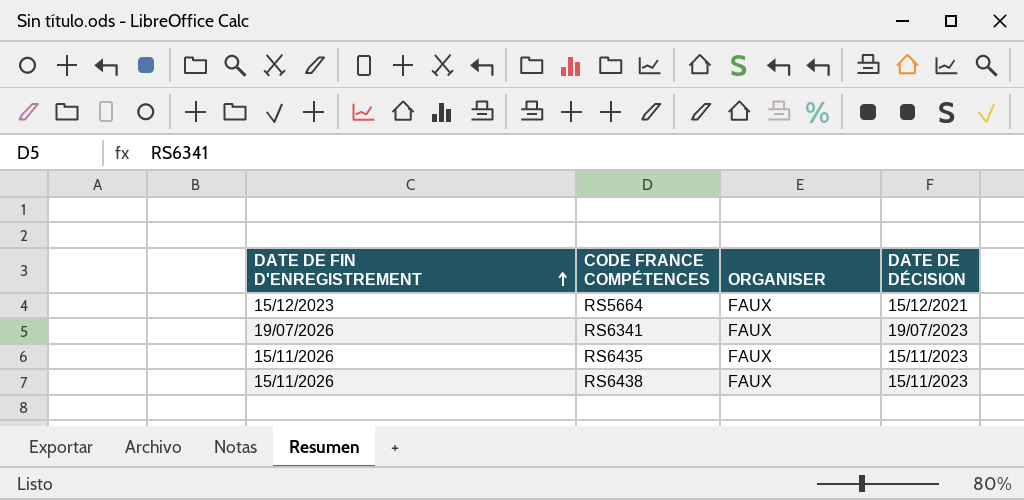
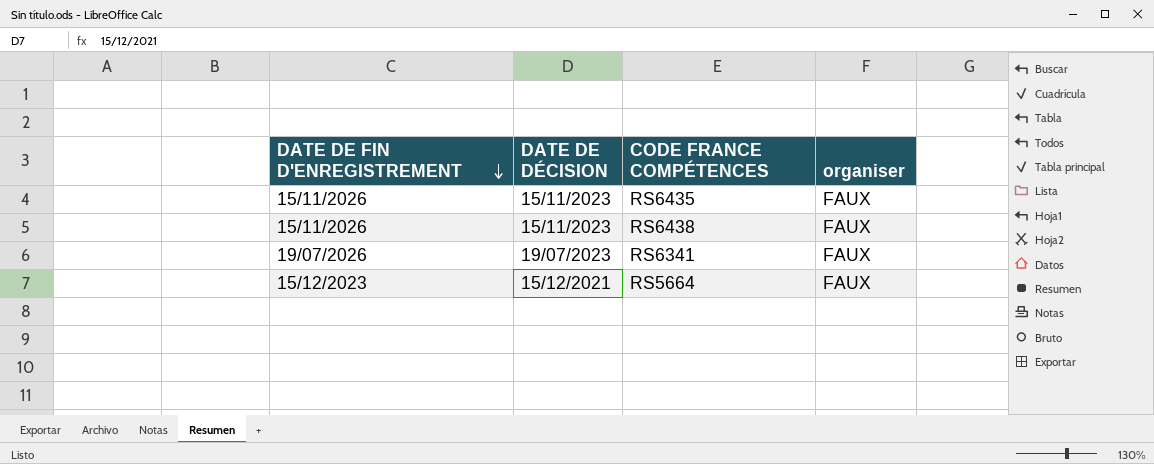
row order: DATE DE FIN D'ENREGISTREMENT ascending -> DATE DE FIN D'ENREGISTREMENT descending
column DATE DE DÉCISION | position: 4 -> 2
column name: ORGANISER -> organiser

